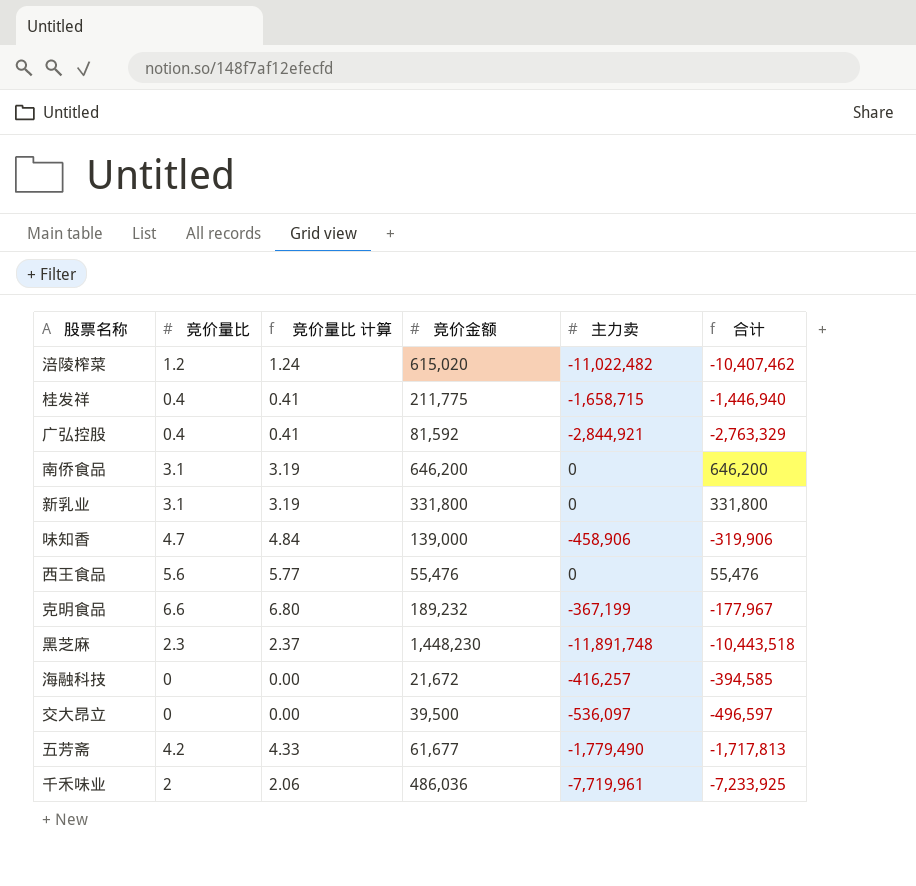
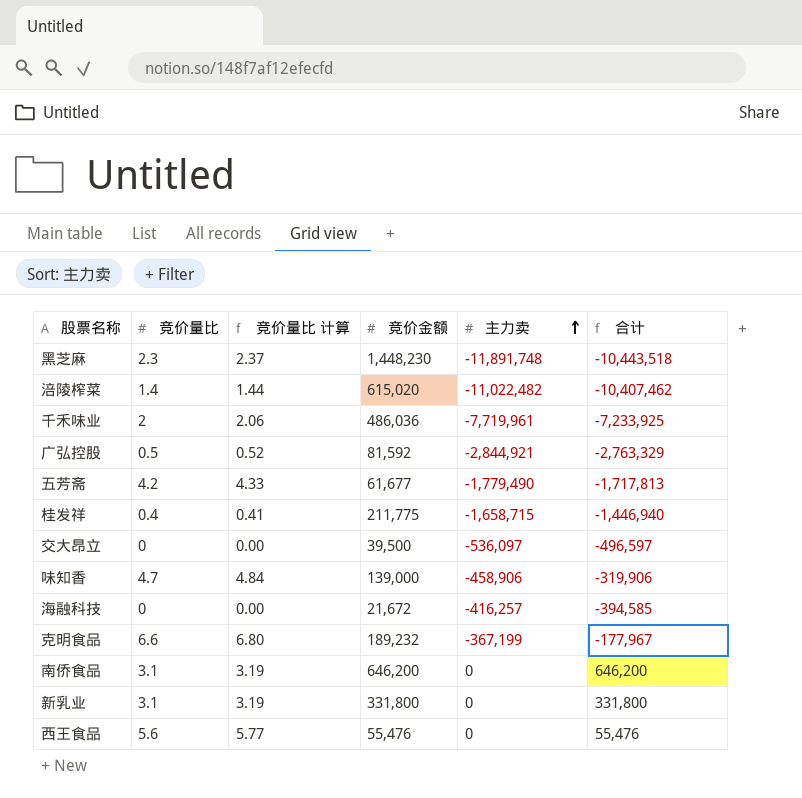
row order: none -> 主力卖 ascending
涪陵榨菜 | 竞价量比: 1.2 -> 1.4
涪陵榨菜 | 竞价量比 计算: 1.24 -> 1.44
广弘控股 | 竞价量比: 0.4 -> 0.5
广弘控股 | 竞价量比 计算: 0.41 -> 0.52

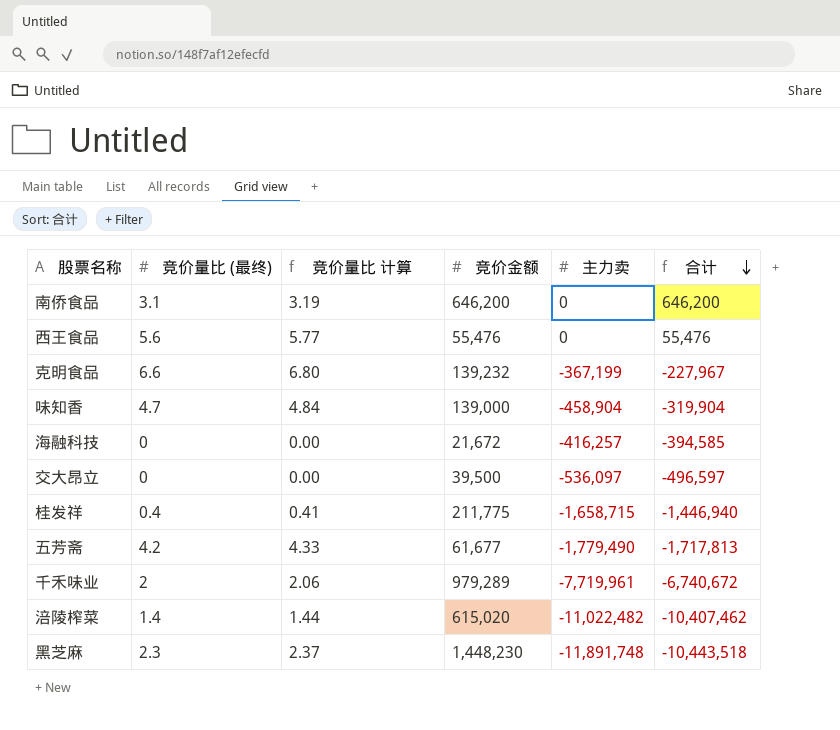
row order: 主力卖 ascending -> 合计 descending
column name: 竞价量比 -> 竞价量比 (最终)
row 广弘控股: 0.5 | 0.52 | 81,592 | -2,844,921 | -2,763,329 -> none
row 新乳业: 3.1 | 3.19 | 331,800 | 0 | 331,800 -> none
克明食品 | 竞价金额: 189,232 -> 139,232
克明食品 | 合计: -177,967 -> -227,967
味知香 | 主力卖: -458,906 -> -458,904
味知香 | 合计: -319,906 -> -319,904
千禾味业 | 竞价金额: 486,036 -> 979,289
千禾味业 | 合计: -7,233,925 -> -6,740,672

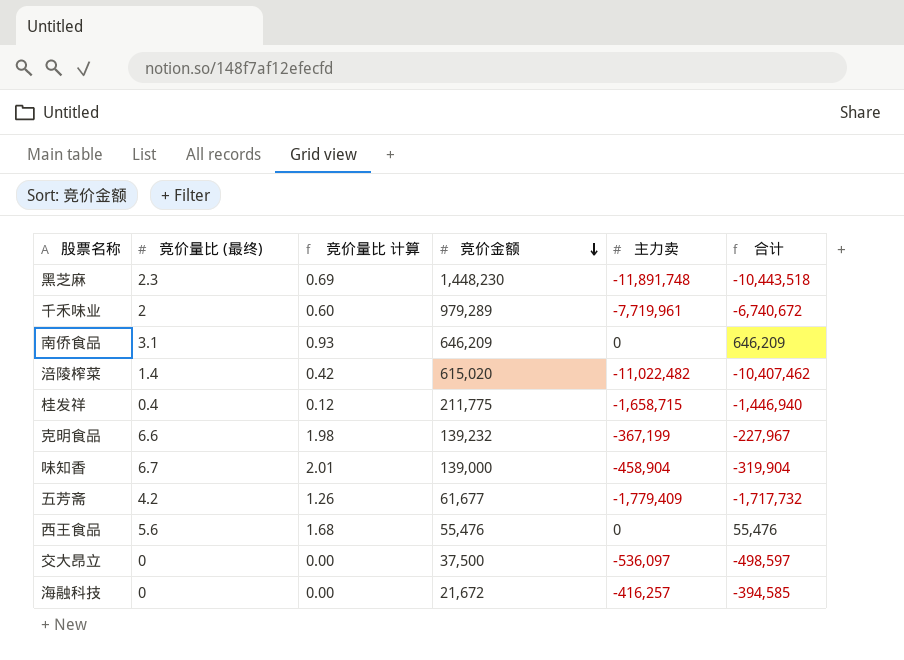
row order: 合计 descending -> 竞价金额 descending
column 竞价量比 计算 | formula: [竞价量比 (最终)] * 1.03 -> [竞价量比 (最终)] * 0.3
南侨食品 | 竞价金额: 646,200 -> 646,209
南侨食品 | 合计: 646,200 -> 646,209
味知香 | 竞价量比 (最终): 4.7 -> 6.7
五芳斋 | 主力卖: -1,779,490 -> -1,779,409
五芳斋 | 合计: -1,717,813 -> -1,717,732
交大昂立 | 竞价金额: 39,500 -> 37,500
交大昂立 | 合计: -496,597 -> -498,597

